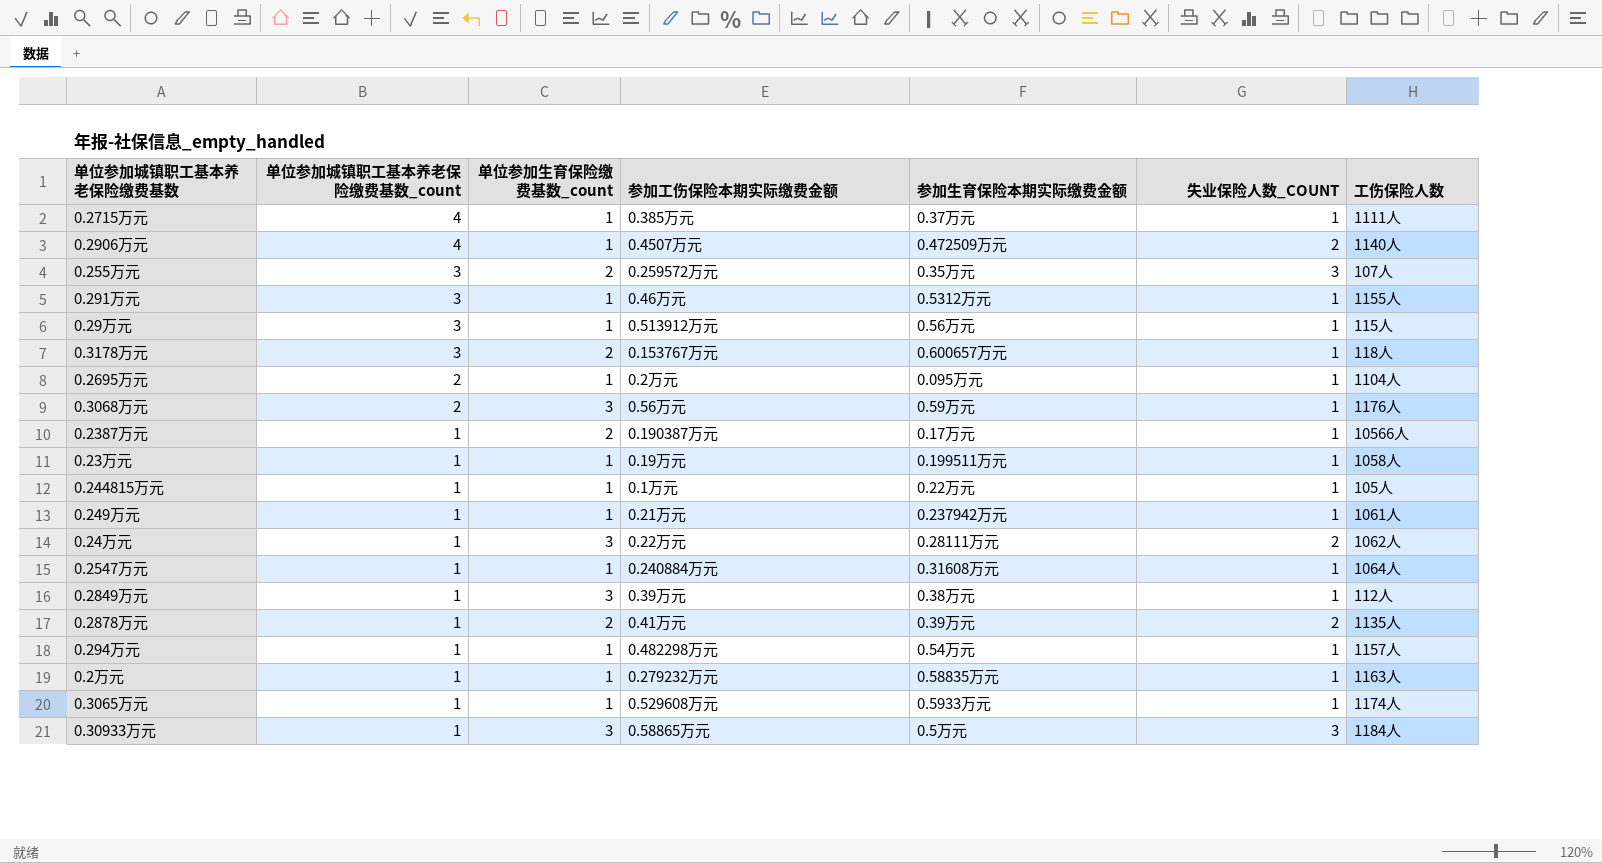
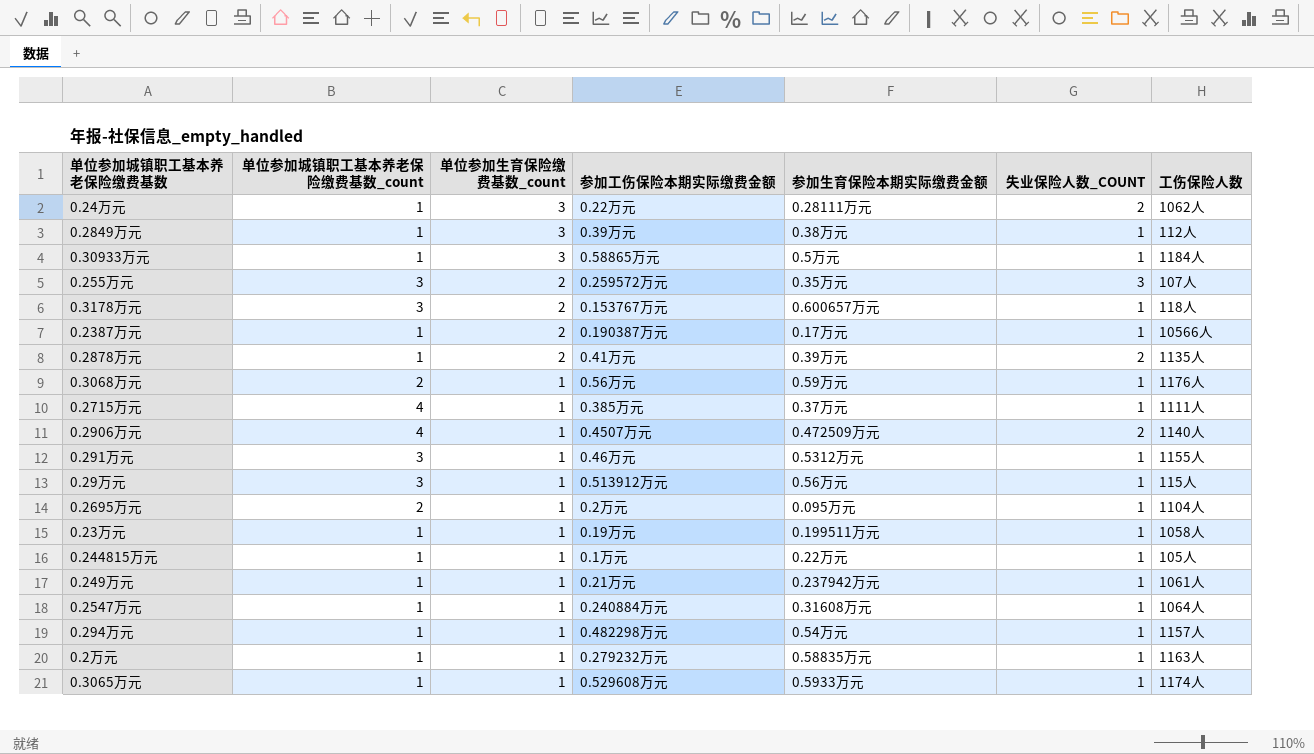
row order: 单位参加城镇职工基本养老保险缴费基数_count descending -> 单位参加生育保险缴费基数_count descending
0.30933万元 | 失业保险人数_COUNT: 3 -> 1
0.3068万元 | 单位参加生育保险缴费基数_count: 3 -> 1

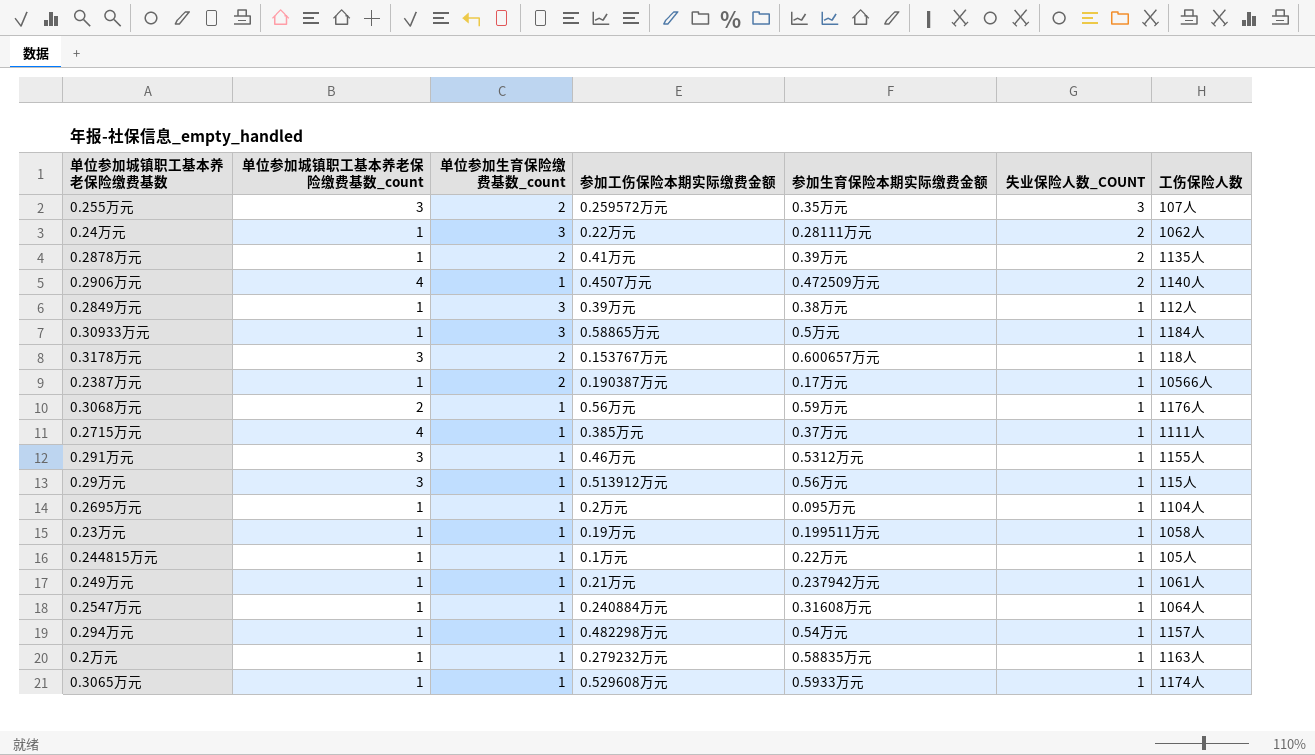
row order: 单位参加生育保险缴费基数_count descending -> 失业保险人数_COUNT descending
0.2695万元 | 单位参加城镇职工基本养老保险缴费基数_count: 2 -> 1

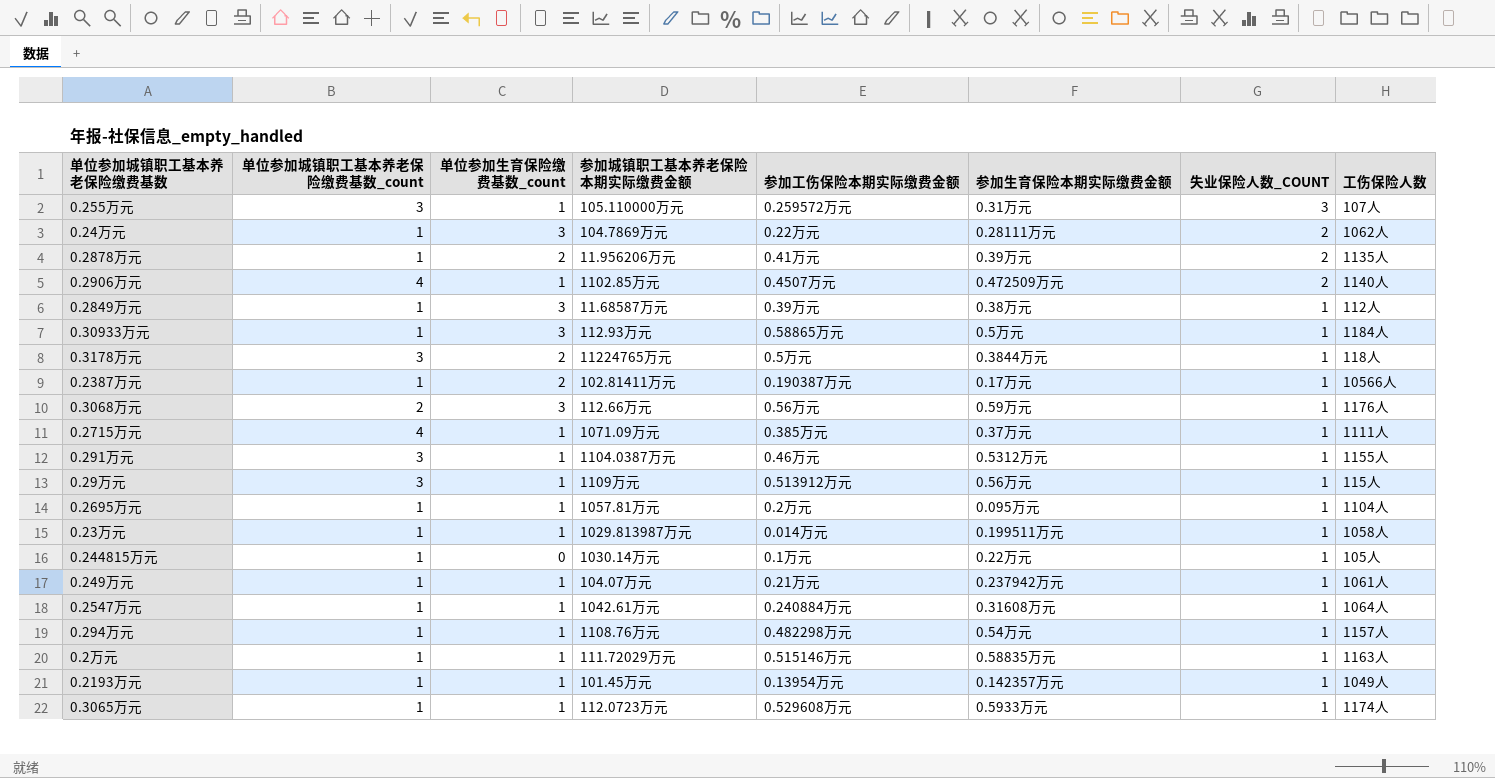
column 参加城镇职工基本养老保险本期实际缴费金额 | position: none -> 4
0.255万元 | 单位参加生育保险缴费基数_count: 2 -> 1
0.255万元 | 参加生育保险本期实际缴费金额: 0.35万元 -> 0.31万元
0.3178万元 | 参加工伤保险本期实际缴费金额: 0.153767万元 -> 0.5万元
0.3178万元 | 参加生育保险本期实际缴费金额: 0.600657万元 -> 0.3844万元
0.3068万元 | 单位参加生育保险缴费基数_count: 1 -> 3
0.23万元 | 参加工伤保险本期实际缴费金额: 0.19万元 -> 0.014万元
0.244815万元 | 单位参加生育保险缴费基数_count: 1 -> 0
0.2万元 | 参加工伤保险本期实际缴费金额: 0.279232万元 -> 0.515146万元
row 0.2193万元: none -> 1 | 1 | 101.45万元 | 0.13954万元 | 0.142357万元 | 1 | 1049人

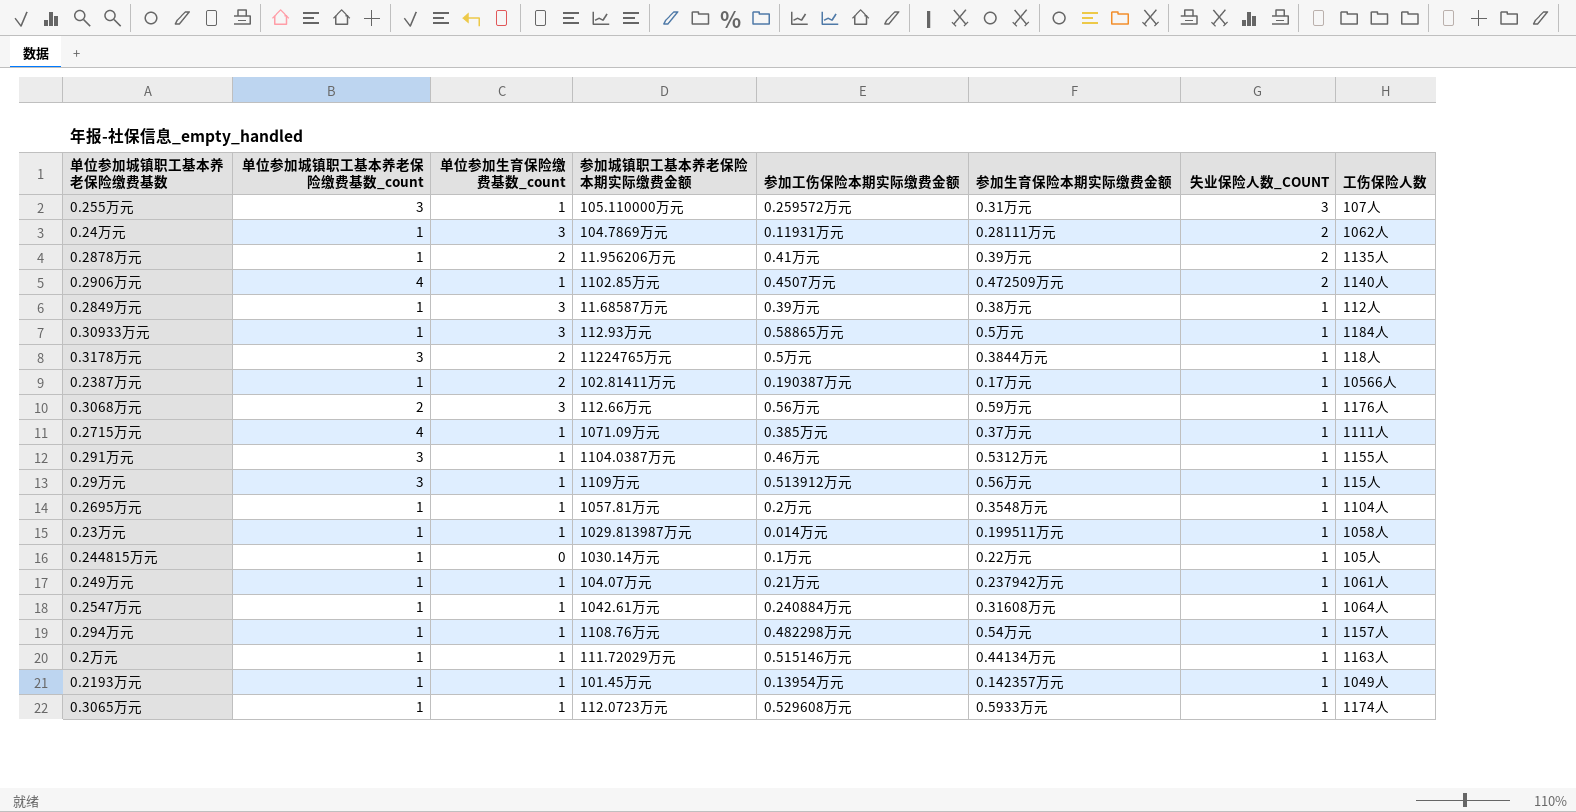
0.24万元 | 参加工伤保险本期实际缴费金额: 0.22万元 -> 0.11931万元
0.2695万元 | 参加生育保险本期实际缴费金额: 0.095万元 -> 0.3548万元
0.2万元 | 参加生育保险本期实际缴费金额: 0.58835万元 -> 0.44134万元

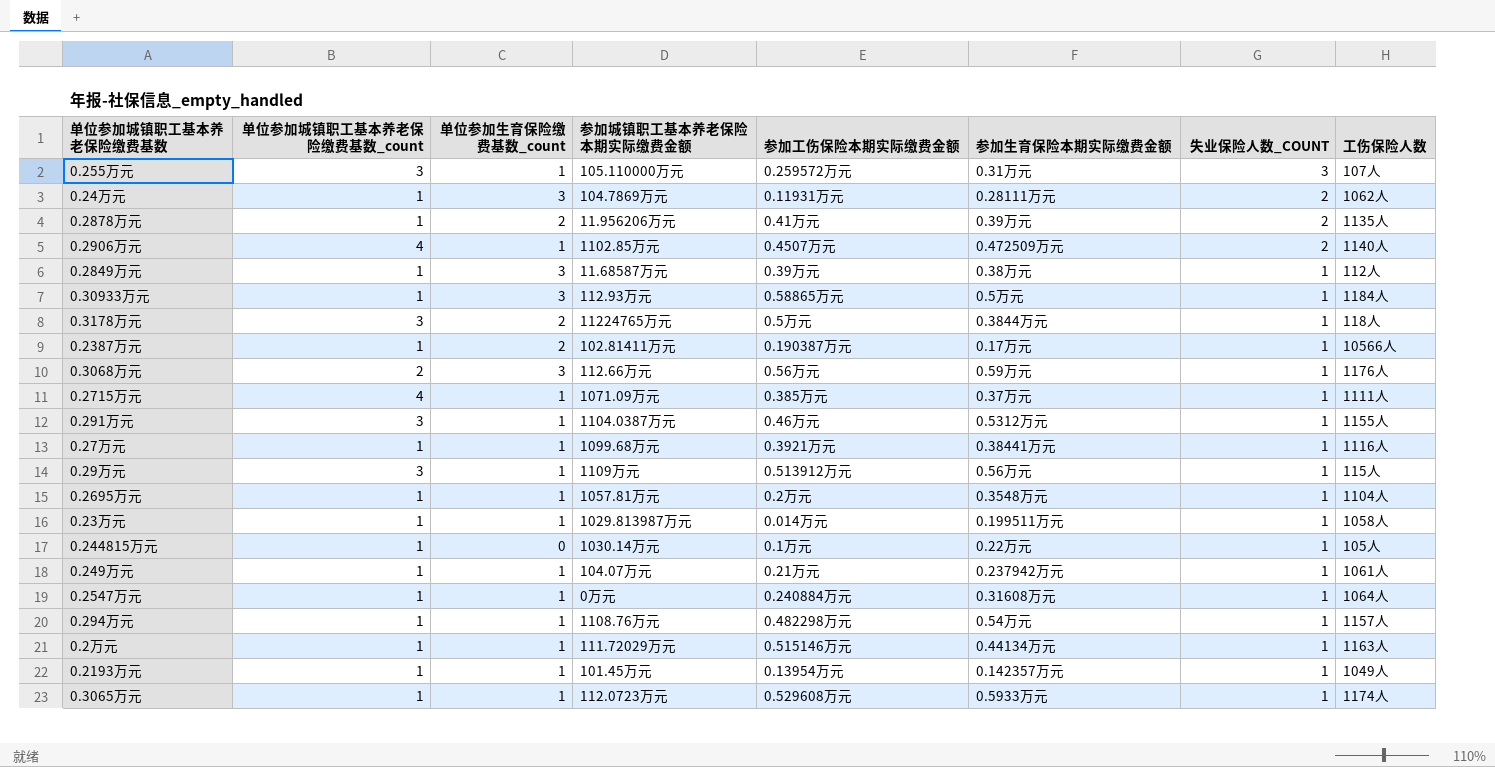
row 0.27万元: none -> 1 | 1 | 1099.68万元 | 0.3921万元 | 0.38441万元 | 1 | 1116人
0.2547万元 | 参加城镇职工基本养老保险本期实际缴费金额: 1042.61万元 -> 0万元

